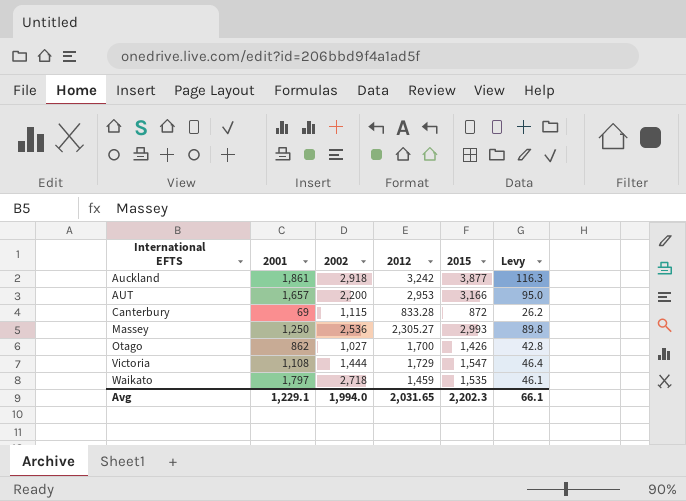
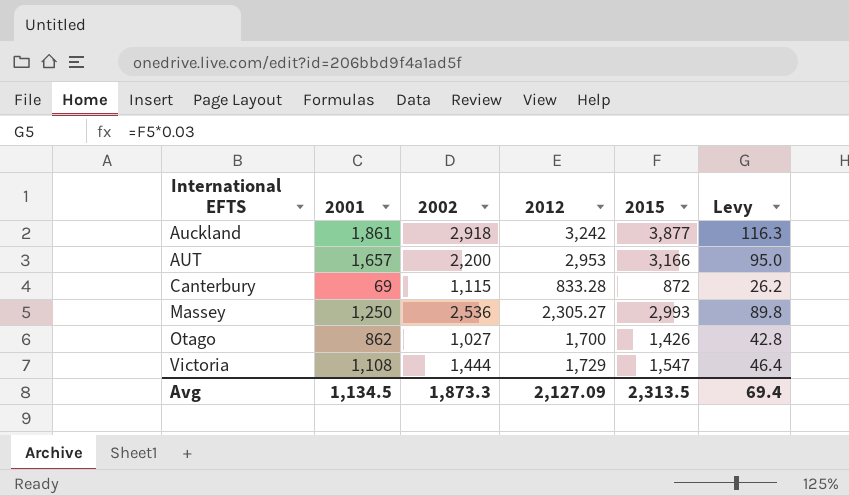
row Waikato: 1,797 | 2,718 | 1,459 | 1,535 | 46.1 -> none
Avg | 2001: 1,229.1 -> 1,134.5
Avg | 2002: 1,994.0 -> 1,873.3
Avg | 2012: 2,031.65 -> 2,127.09
Avg | 2015: 2,202.3 -> 2,313.5
Avg | Levy: 66.1 -> 69.4

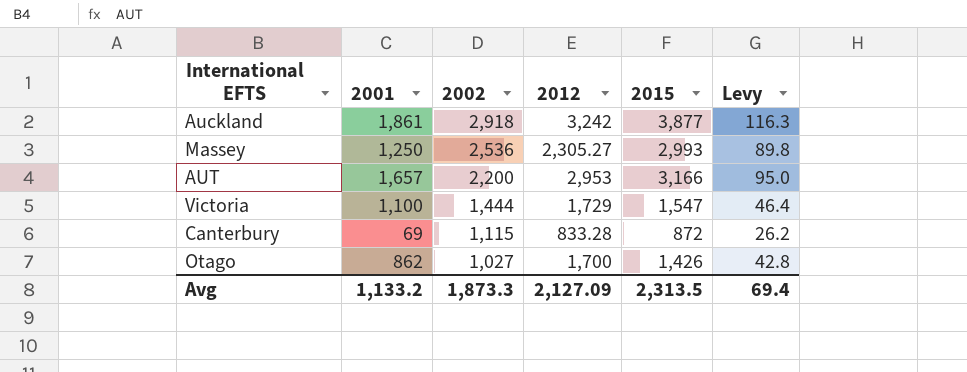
row order: International EFTS ascending -> 2002 descending
Victoria | 2001: 1,108 -> 1,100
Avg | 2001: 1,134.5 -> 1,133.2

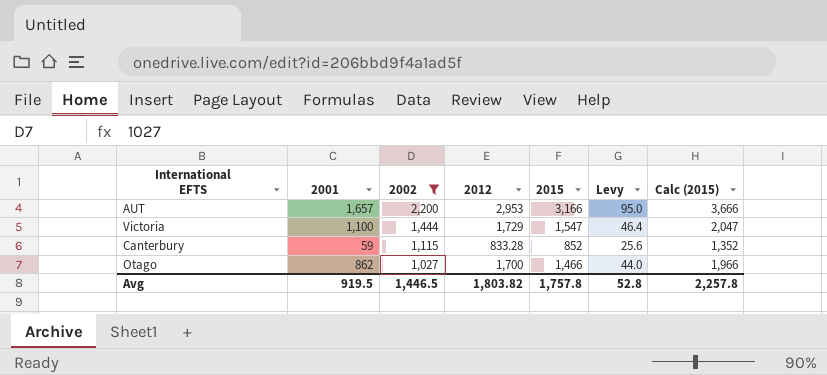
filter: none -> 2002 <= 2,200
column Calc (2015) | formula: none -> [2015] + 500
Canterbury | 2001: 69 -> 59
Canterbury | 2015: 872 -> 852
Canterbury | Levy: 26.2 -> 25.6
Otago | 2015: 1,426 -> 1,466
Otago | Levy: 42.8 -> 44.0
Avg | 2001: 1,133.2 -> 919.5
Avg | 2002: 1,873.3 -> 1,446.5
Avg | 2012: 2,127.09 -> 1,803.82
Avg | 2015: 2,313.5 -> 1,757.8
Avg | Levy: 69.4 -> 52.8

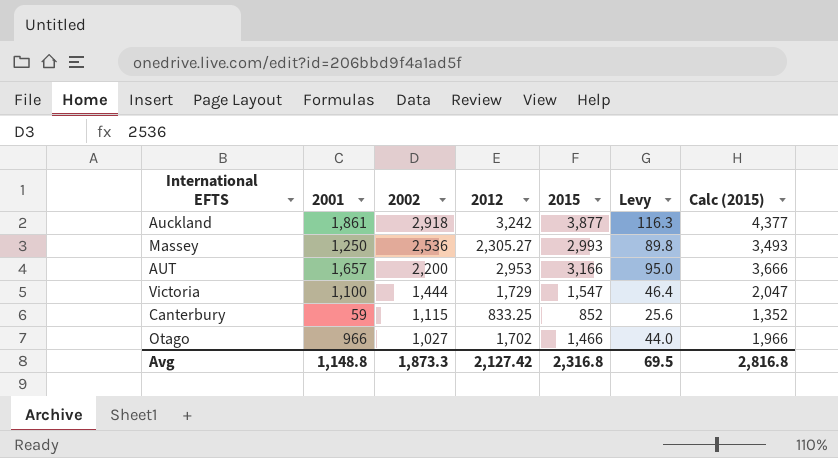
filter: 2002 <= 2,200 -> none
Canterbury | 2012: 833.28 -> 833.25
Otago | 2001: 862 -> 966
Otago | 2012: 1,700 -> 1,702
Avg | 2001: 919.5 -> 1,148.8
Avg | 2002: 1,446.5 -> 1,873.3
Avg | 2012: 1,803.82 -> 2,127.42
Avg | 2015: 1,757.8 -> 2,316.8
Avg | Levy: 52.8 -> 69.5
Avg | Calc (2015): 2,257.8 -> 2,816.8

